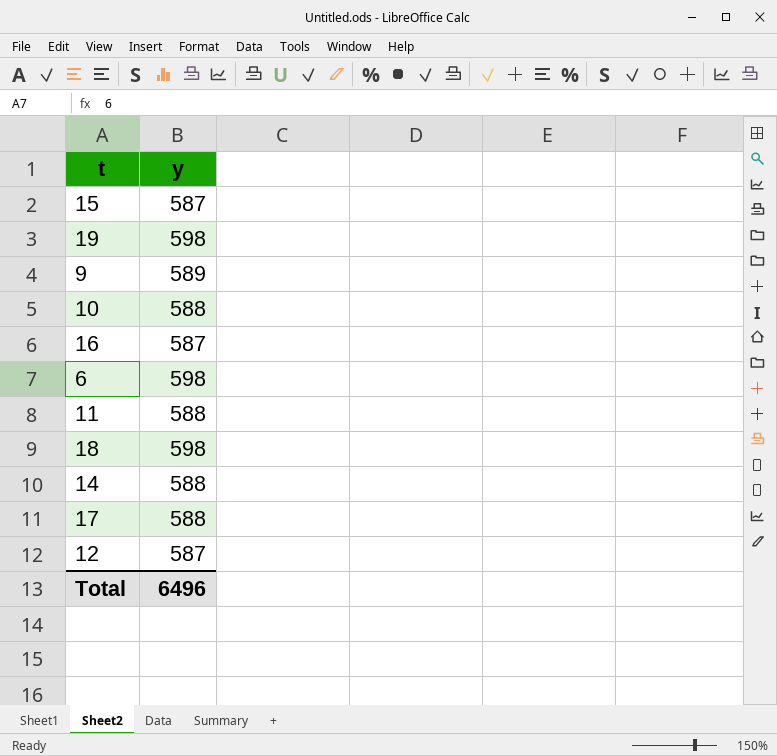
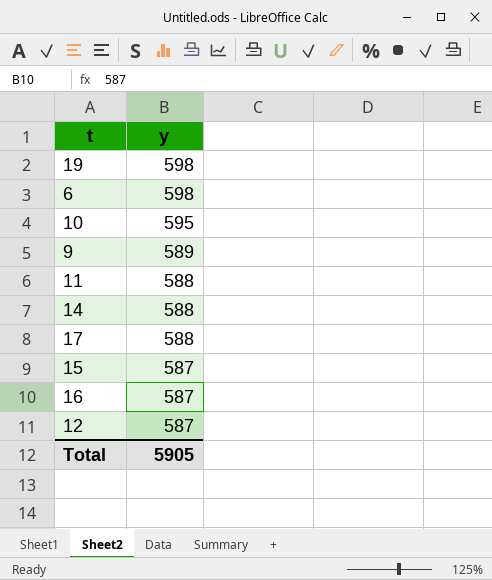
row order: none -> y descending
row 18: 598 -> none
10 | y: 588 -> 595
Total | y: 6496 -> 5905

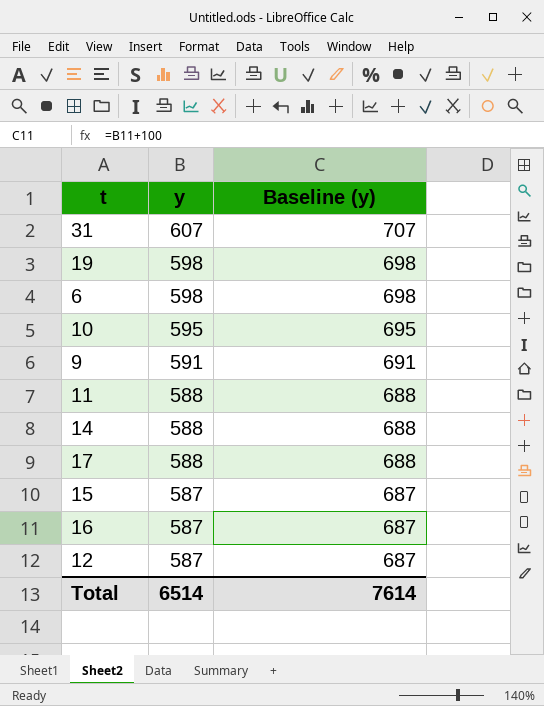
column Baseline (y) | formula: none -> [y] + 100
row 31: none -> 607 | 707
9 | y: 589 -> 591
Total | y: 5905 -> 6514

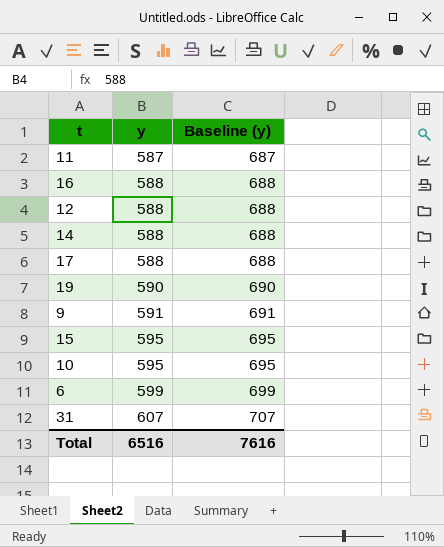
row order: y descending -> y ascending
11 | y: 588 -> 587
11 | Baseline (y): 688 -> 687
16 | y: 587 -> 588
16 | Baseline (y): 687 -> 688
12 | y: 587 -> 588
12 | Baseline (y): 687 -> 688
19 | y: 598 -> 590
19 | Baseline (y): 698 -> 690
15 | y: 587 -> 595
15 | Baseline (y): 687 -> 695
6 | y: 598 -> 599
6 | Baseline (y): 698 -> 699
Total | y: 6514 -> 6516
Total | Baseline (y): 7614 -> 7616

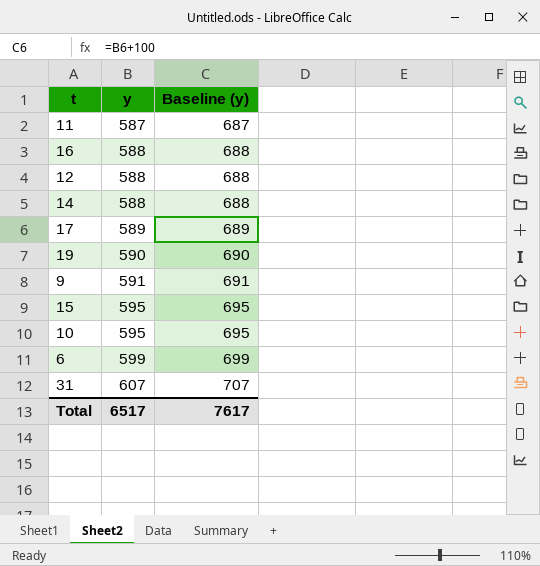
17 | y: 588 -> 589
17 | Baseline (y): 688 -> 689
Total | y: 6516 -> 6517
Total | Baseline (y): 7616 -> 7617

